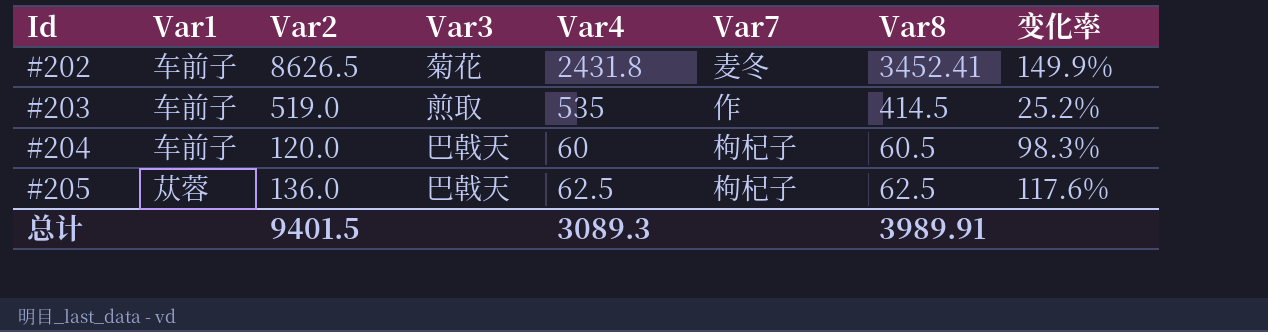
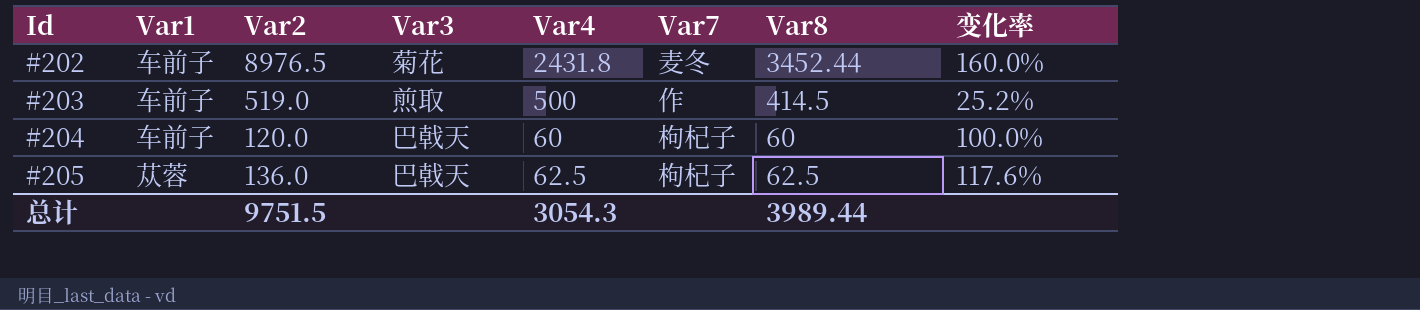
#202 | Var2: 8626.5 -> 8976.5
#202 | Var8: 3452.41 -> 3452.44
#202 | 变化率: 149.9% -> 160.0%
#203 | Var4: 535 -> 500
#204 | Var8: 60.5 -> 60
#204 | 变化率: 98.3% -> 100.0%
总计 | Var2: 9401.5 -> 9751.5
总计 | Var4: 3089.3 -> 3054.3
总计 | Var8: 3989.91 -> 3989.44

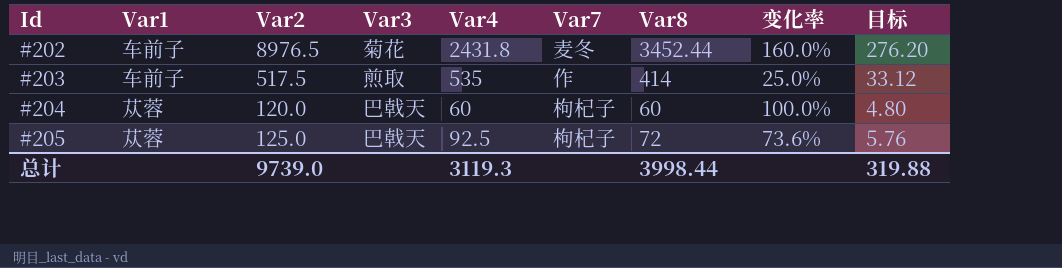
column 目标 | formula: none -> [Var8] * 0.08
#203 | Var2: 519.0 -> 517.5
#203 | Var4: 500 -> 535
#203 | Var8: 414.5 -> 414
#203 | 变化率: 25.2% -> 25.0%
#204 | Var1: 车前子 -> 苁蓉
#205 | Var2: 136.0 -> 125.0
#205 | Var4: 62.5 -> 92.5
#205 | Var8: 62.5 -> 72
#205 | 变化率: 117.6% -> 73.6%
总计 | Var2: 9751.5 -> 9739.0
总计 | Var4: 3054.3 -> 3119.3
总计 | Var8: 3989.44 -> 3998.44

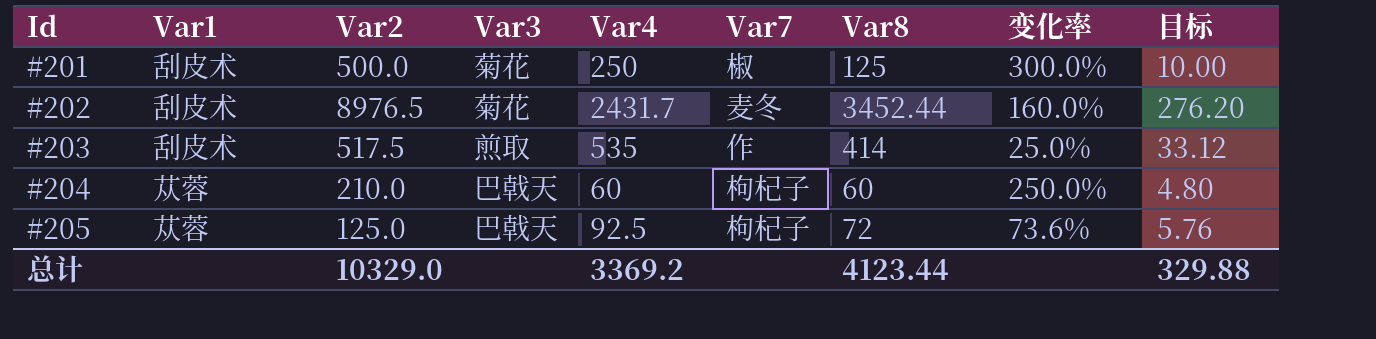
row #201: none -> 刮皮术 | 500.0 | 菊花 | 250 | 椒 | 125 | 300.0% | 10.00
#202 | Var1: 车前子 -> 刮皮术
#202 | Var4: 2431.8 -> 2431.7
#203 | Var1: 车前子 -> 刮皮术
#204 | Var2: 120.0 -> 210.0
#204 | 变化率: 100.0% -> 250.0%
总计 | Var2: 9739.0 -> 10329.0
总计 | Var4: 3119.3 -> 3369.2
总计 | Var8: 3998.44 -> 4123.44
总计 | 目标: 319.88 -> 329.88

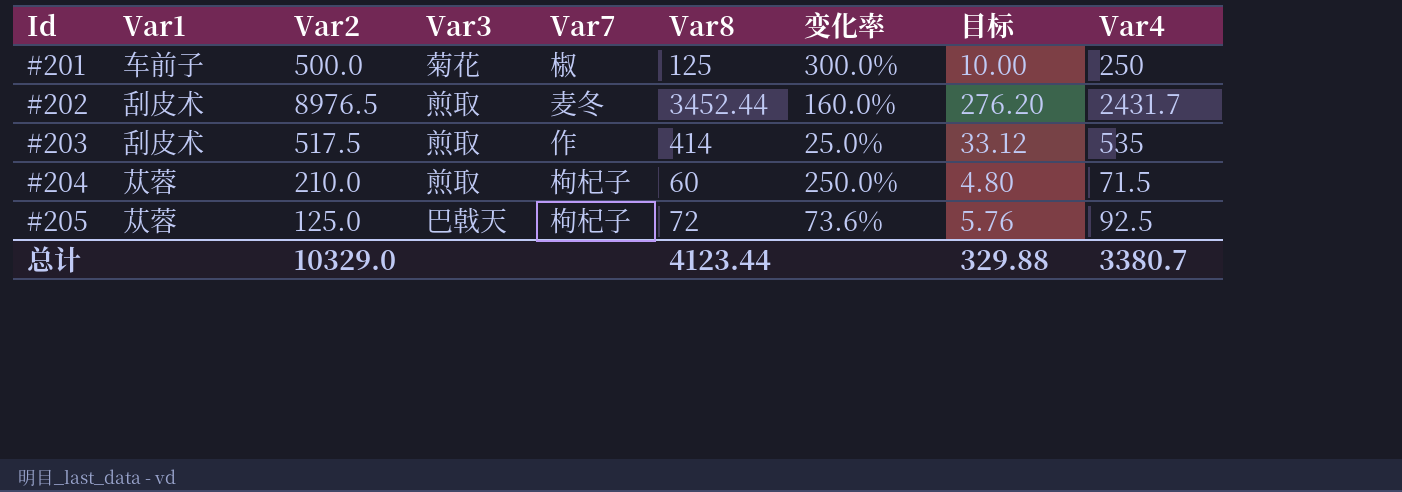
column Var4 | position: 5 -> 9
#201 | Var1: 刮皮术 -> 车前子
#202 | Var3: 菊花 -> 煎取
#204 | Var3: 巴戟天 -> 煎取
#204 | Var4: 60 -> 71.5
总计 | Var4: 3369.2 -> 3380.7

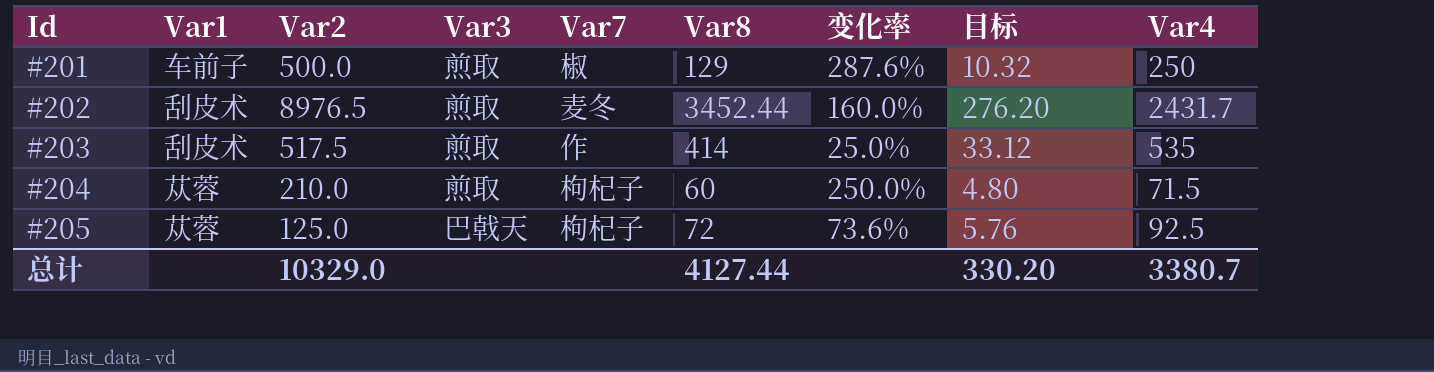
#201 | Var3: 菊花 -> 煎取
#201 | Var8: 125 -> 129
#201 | 变化率: 300.0% -> 287.6%
#201 | 目标: 10.00 -> 10.32
总计 | Var8: 4123.44 -> 4127.44
总计 | 目标: 329.88 -> 330.20

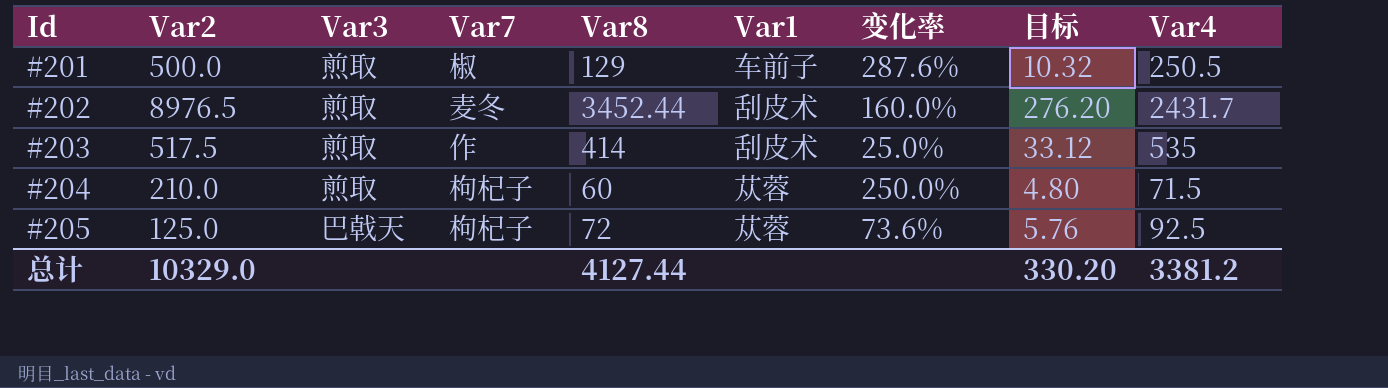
column Var1 | position: 2 -> 6
#201 | Var4: 250 -> 250.5
总计 | Var4: 3380.7 -> 3381.2

